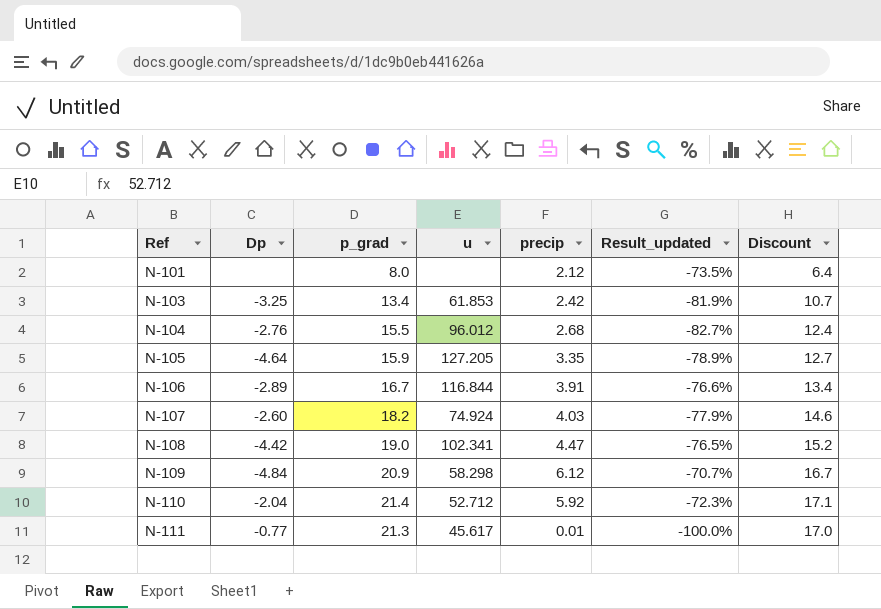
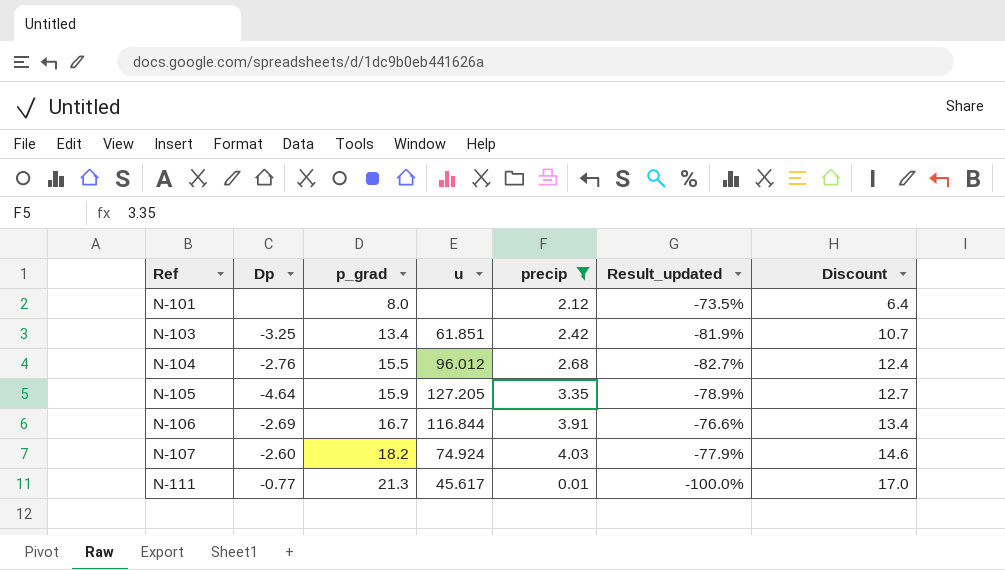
filter: none -> precip <= 4.03
N-103 | u: 61.853 -> 61.851
N-106 | Dp: -2.89 -> -2.69

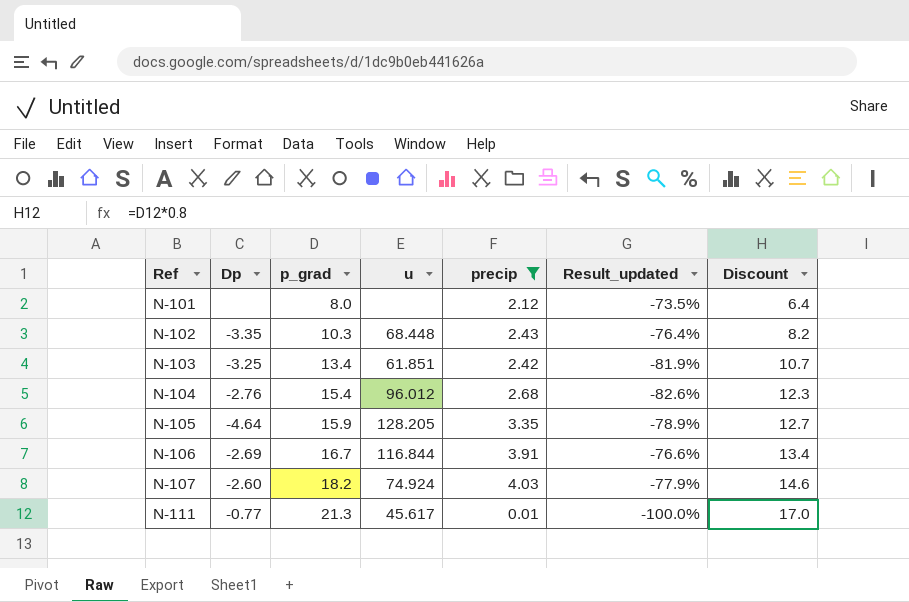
row N-102: none -> -3.35 | 10.3 | 68.448 | 2.43 | -76.4% | 8.2
N-104 | p_grad: 15.5 -> 15.4
N-104 | Result_updated: -82.7% -> -82.6%
N-104 | Discount: 12.4 -> 12.3
N-105 | u: 127.205 -> 128.205

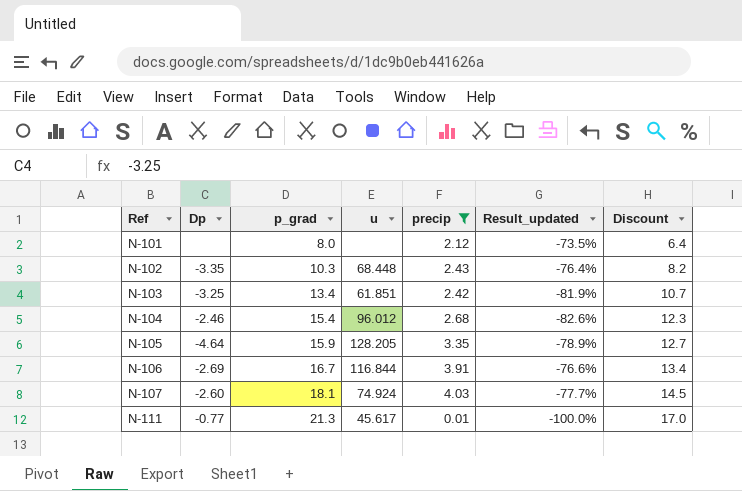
N-104 | Dp: -2.76 -> -2.46
N-107 | p_grad: 18.2 -> 18.1
N-107 | Result_updated: -77.9% -> -77.7%
N-107 | Discount: 14.6 -> 14.5

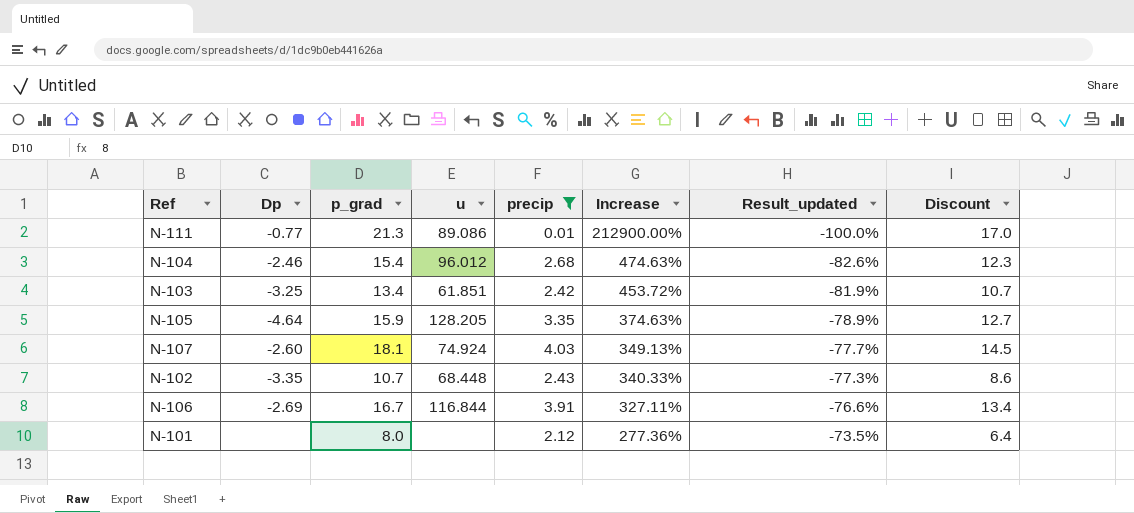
row order: Ref ascending -> Increase descending
column Increase | formula: none -> ([p_grad] - [precip]) / [precip]
N-111 | u: 45.617 -> 89.086
N-102 | p_grad: 10.3 -> 10.7
N-102 | Result_updated: -76.4% -> -77.3%
N-102 | Discount: 8.2 -> 8.6

